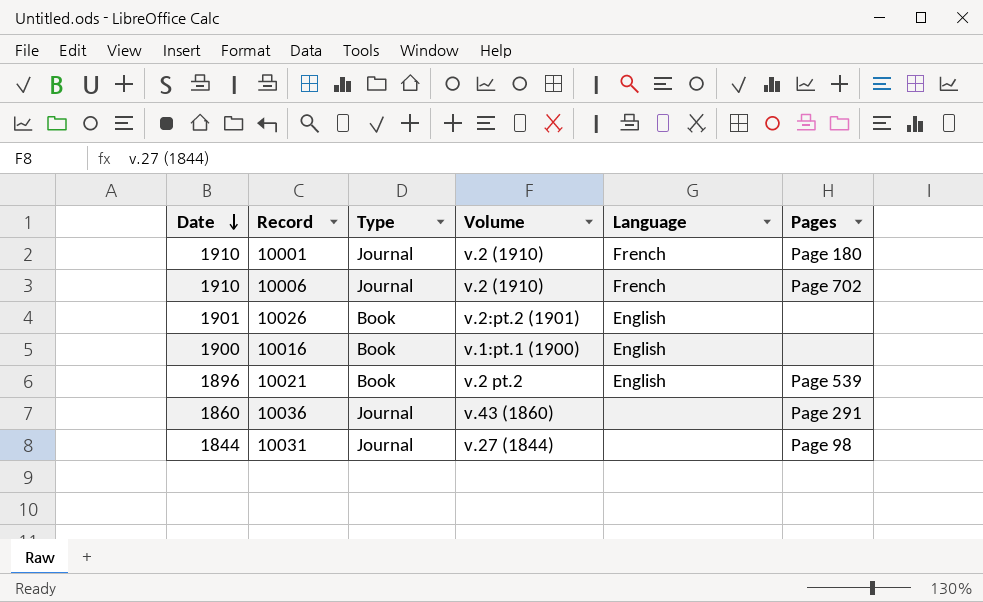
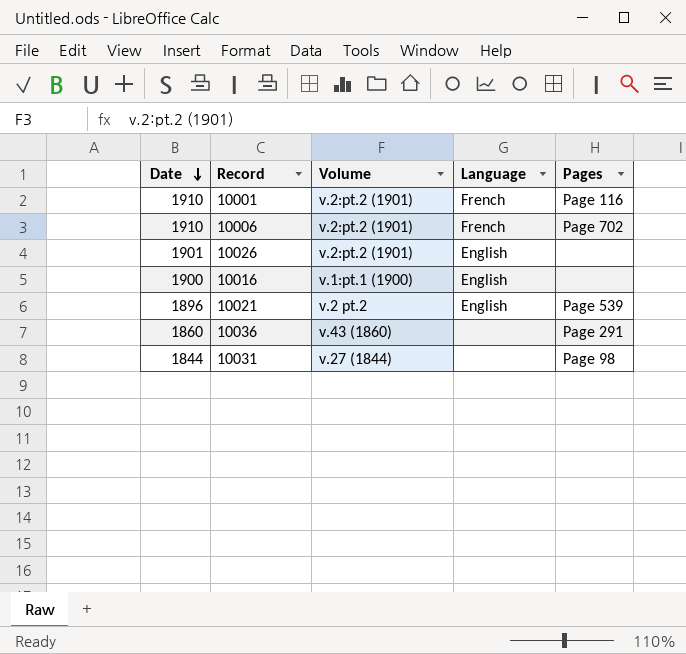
column Type | position: 3 -> none
10001 | Volume: v.2 (1910) -> v.2:pt.2 (1901)
10001 | Pages: Page 180 -> Page 116
10006 | Volume: v.2 (1910) -> v.2:pt.2 (1901)

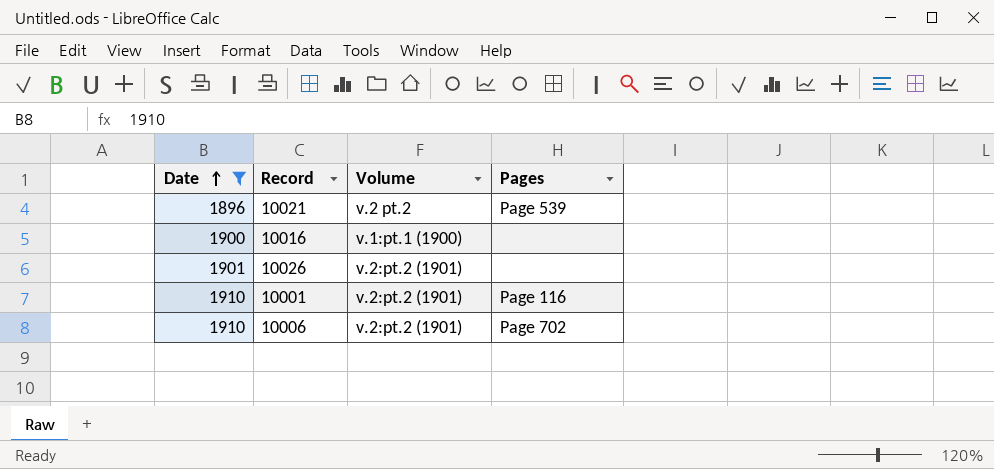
filter: none -> Date >= 1896
row order: Date descending -> Date ascending
column Language | position: 4 -> none

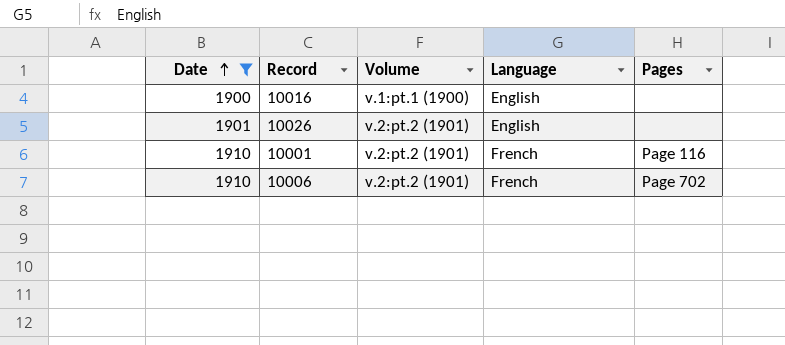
column Language | position: none -> 4
row 10021: 1896 | v.2 pt.2 | Page 539 -> none

